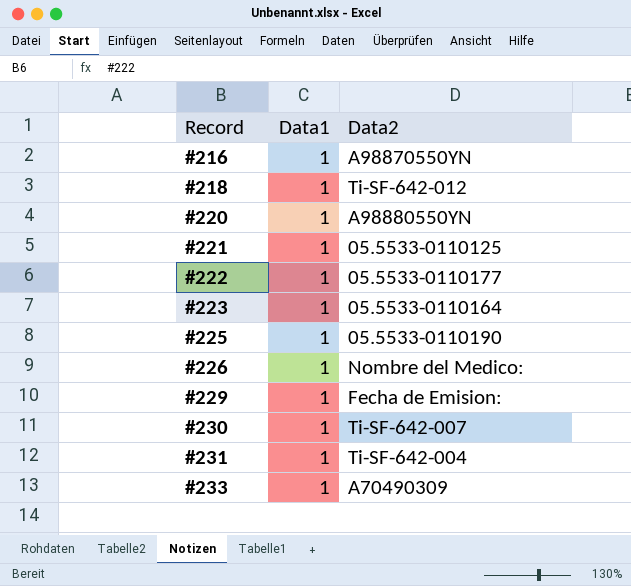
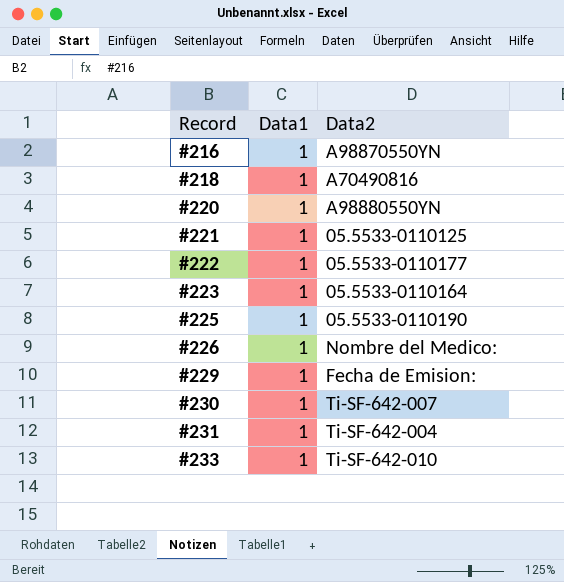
#218 | Data2: Ti-SF-642-012 -> A70490816
#233 | Data2: A70490309 -> Ti-SF-642-010

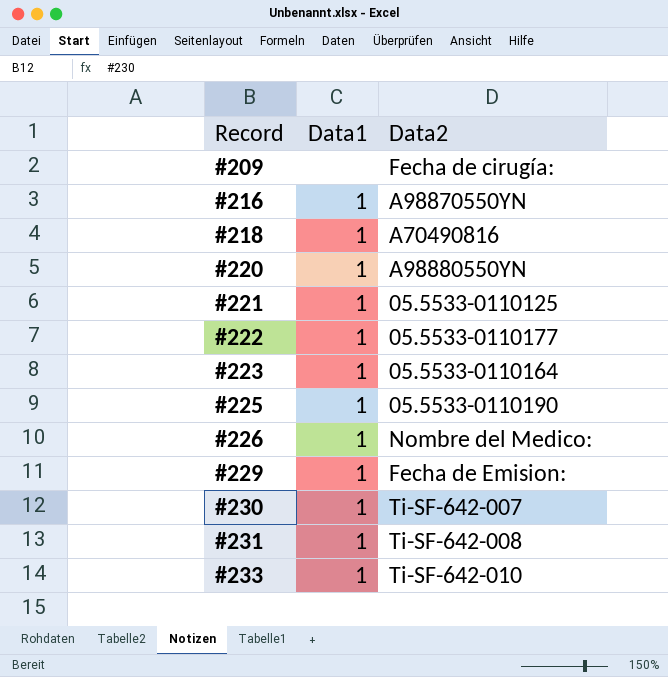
row #209: none -> none | Fecha de cirugía:
#231 | Data2: Ti-SF-642-004 -> Ti-SF-642-008

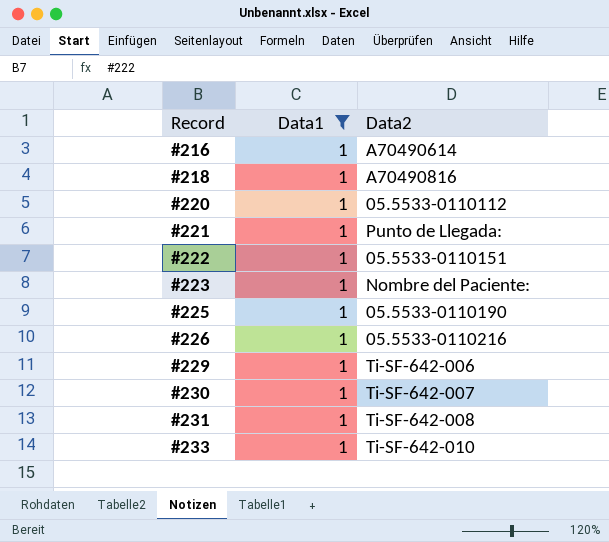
filter: none -> Data1 = 1
#216 | Data2: A98870550YN -> A70490614
#220 | Data2: A98880550YN -> 05.5533-0110112
#221 | Data2: 05.5533-0110125 -> Punto de Llegada:
#222 | Data2: 05.5533-0110177 -> 05.5533-0110151
#223 | Data2: 05.5533-0110164 -> Nombre del Paciente:
#226 | Data2: Nombre del Medico: -> 05.5533-0110216
#229 | Data2: Fecha de Emision: -> Ti-SF-642-006

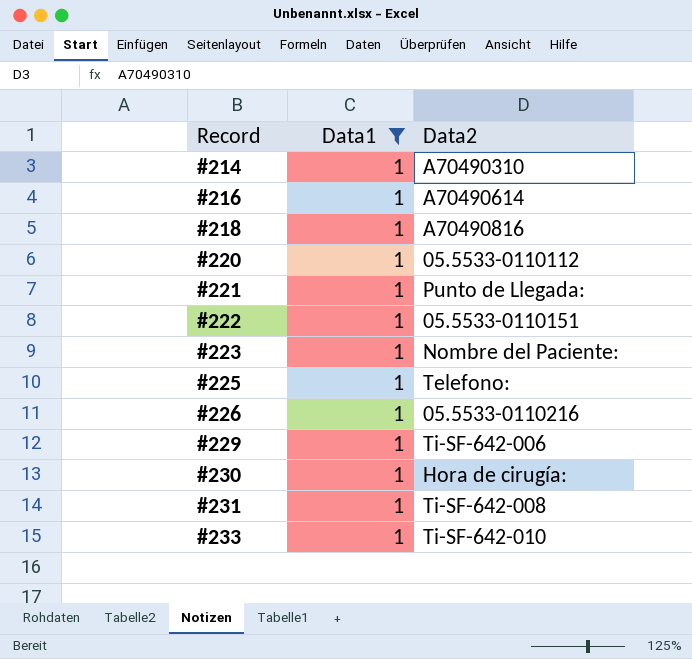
row #214: none -> 1 | A70490310
#225 | Data2: 05.5533-0110190 -> Telefono:
#230 | Data2: Ti-SF-642-007 -> Hora de cirugía:

